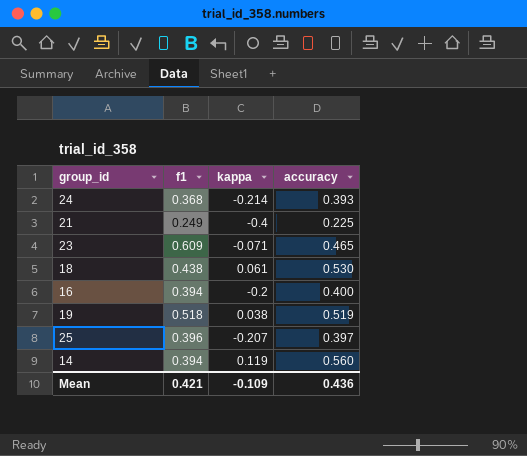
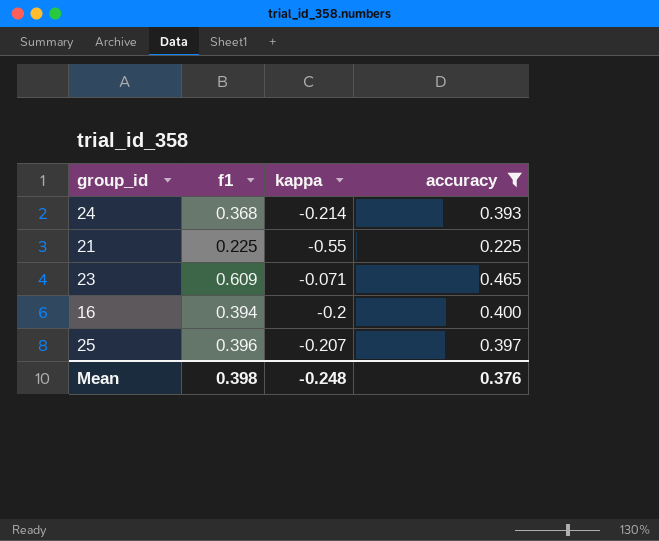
filter: none -> accuracy <= 0.465
21 | f1: 0.249 -> 0.225
21 | kappa: -0.4 -> -0.55
Mean | f1: 0.421 -> 0.398
Mean | kappa: -0.109 -> -0.248
Mean | accuracy: 0.436 -> 0.376

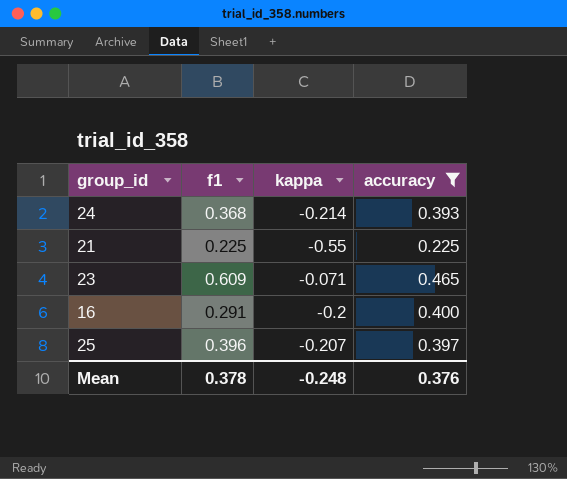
16 | f1: 0.394 -> 0.291
Mean | f1: 0.398 -> 0.378

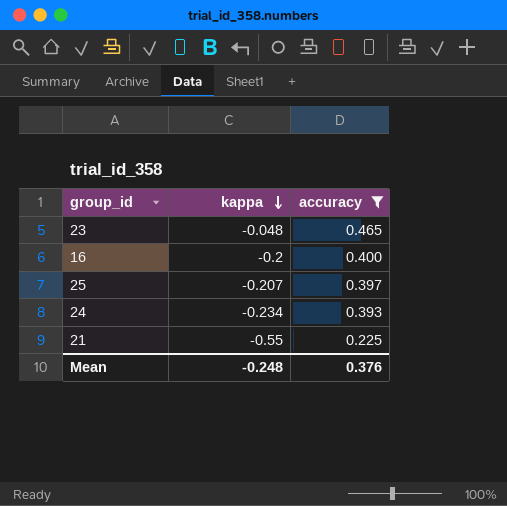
row order: none -> kappa descending
column f1 | position: 2 -> none
23 | kappa: -0.071 -> -0.048
24 | kappa: -0.214 -> -0.234

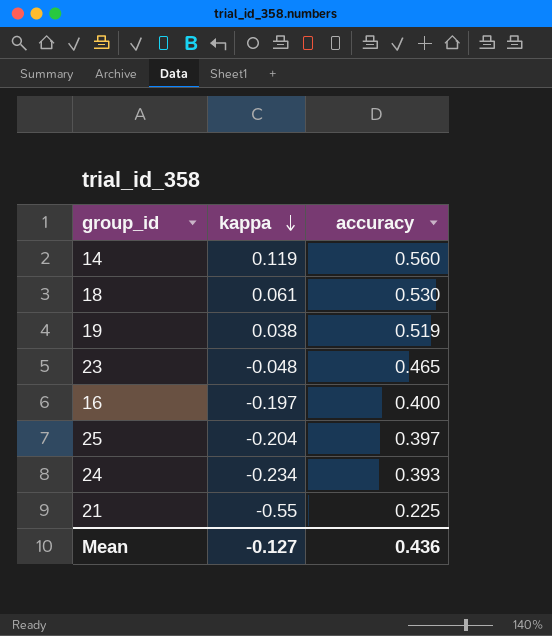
filter: accuracy <= 0.465 -> none
16 | kappa: -0.2 -> -0.197
25 | kappa: -0.207 -> -0.204
Mean | kappa: -0.248 -> -0.127
Mean | accuracy: 0.376 -> 0.436

